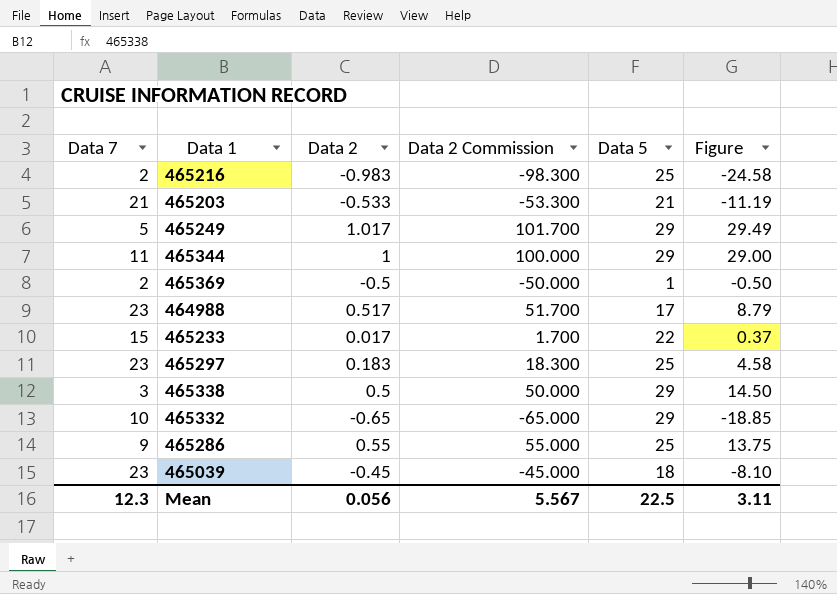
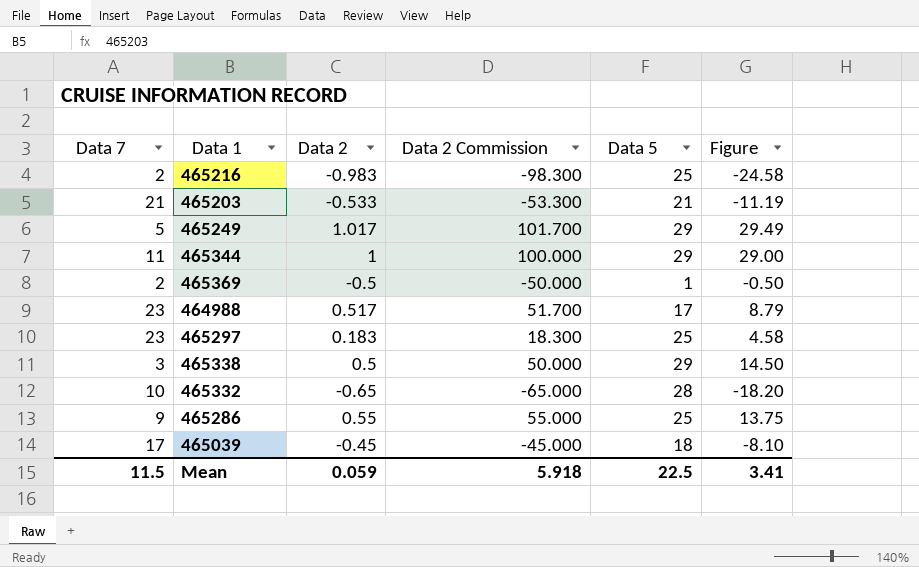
row 465233: 15 | 0.017 | 1.700 | 22 | 0.37 -> none
465332 | Data 5: 29 -> 28
465332 | Figure: -18.85 -> -18.20
465039 | Data 7: 23 -> 17
Mean | Data 7: 12.3 -> 11.5
Mean | Data 2: 0.056 -> 0.059
Mean | Data 2 Commission: 5.567 -> 5.918
Mean | Figure: 3.11 -> 3.41

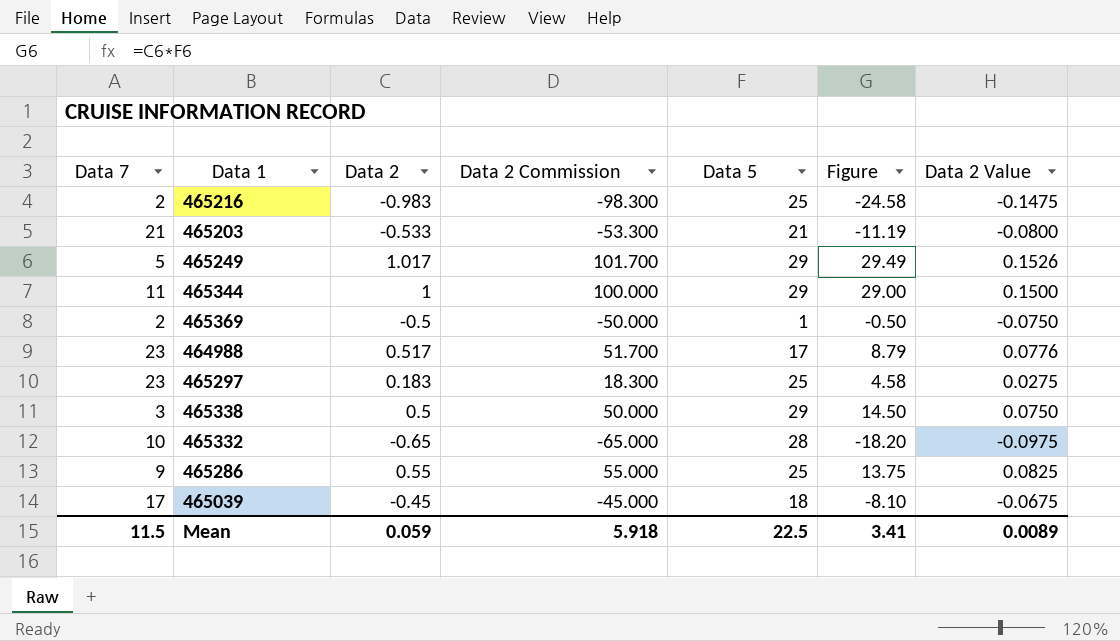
column Data 2 Value | formula: none -> [Data 2] * 0.15

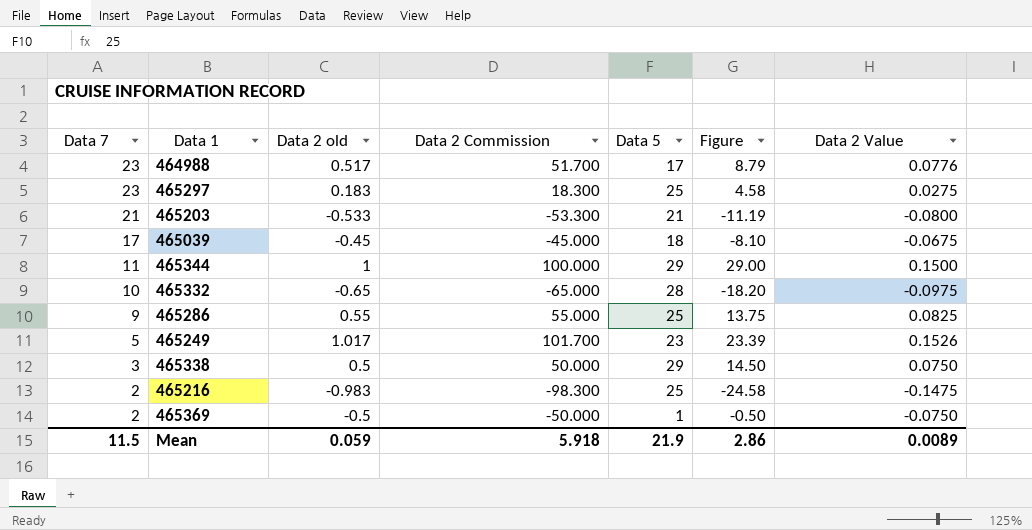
row order: none -> Data 7 descending
column name: Data 2 -> Data 2 old
465249 | Data 5: 29 -> 23
465249 | Figure: 29.49 -> 23.39
Mean | Data 5: 22.5 -> 21.9
Mean | Figure: 3.41 -> 2.86

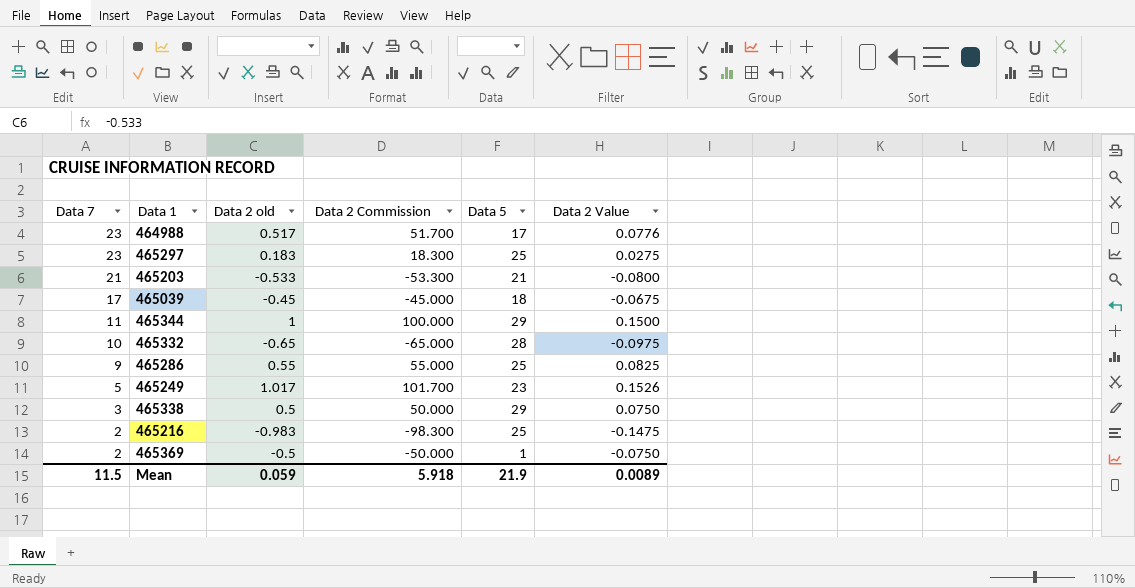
column Figure | formula: [Data 2 old] * [Data 5] -> none

